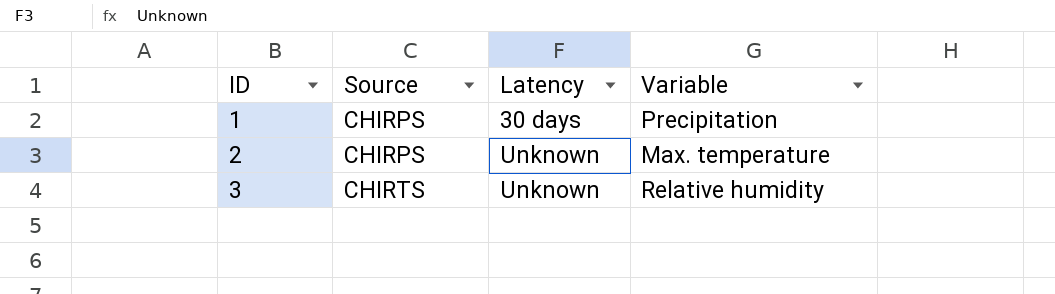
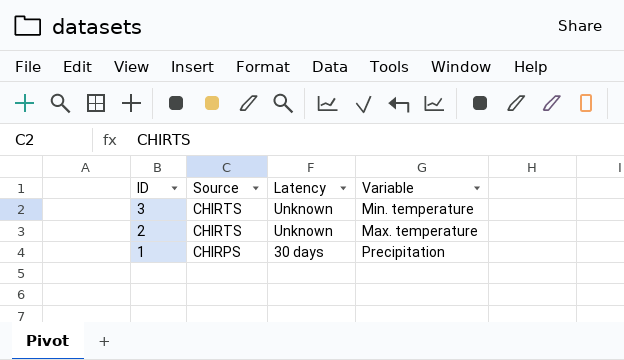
row order: ID ascending -> ID descending
3 | Variable: Relative humidity -> Min. temperature
2 | Source: CHIRPS -> CHIRTS

